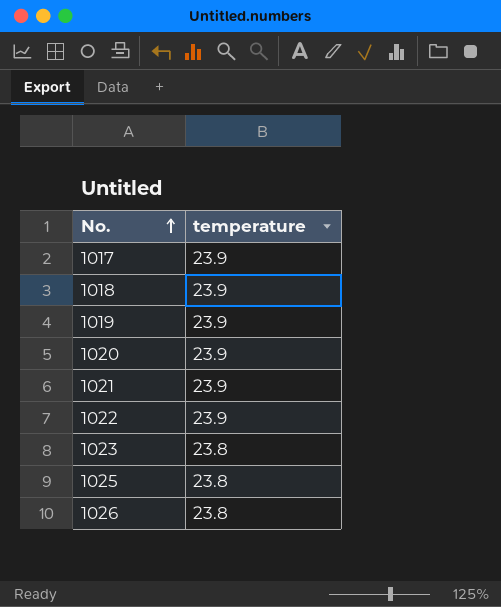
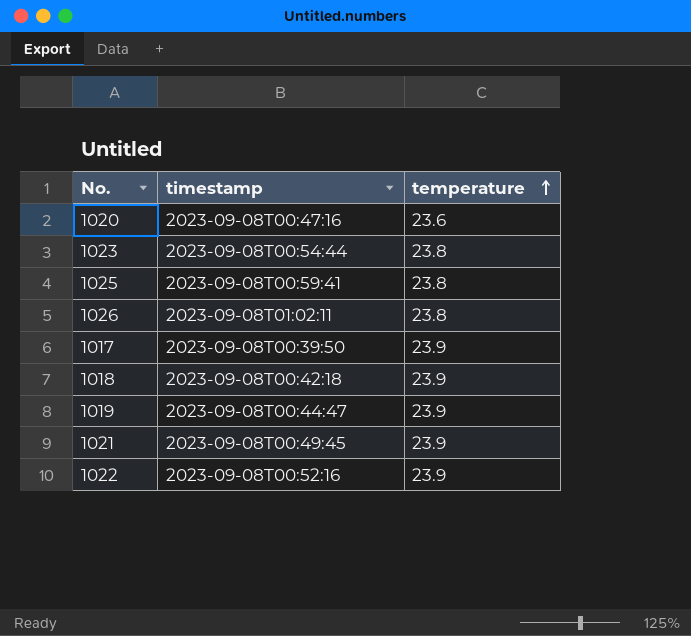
row order: No. ascending -> temperature ascending
column timestamp | position: none -> 2
1020 | temperature: 23.9 -> 23.6

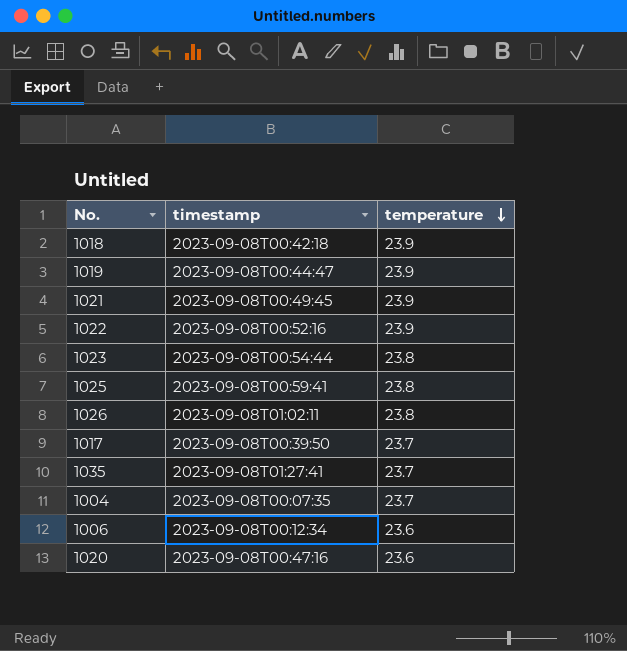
row order: temperature ascending -> temperature descending
1017 | temperature: 23.9 -> 23.7
row 1035: none -> 2023-09-08T01:27:41 | 23.7
row 1004: none -> 2023-09-08T00:07:35 | 23.7
row 1006: none -> 2023-09-08T00:12:34 | 23.6

